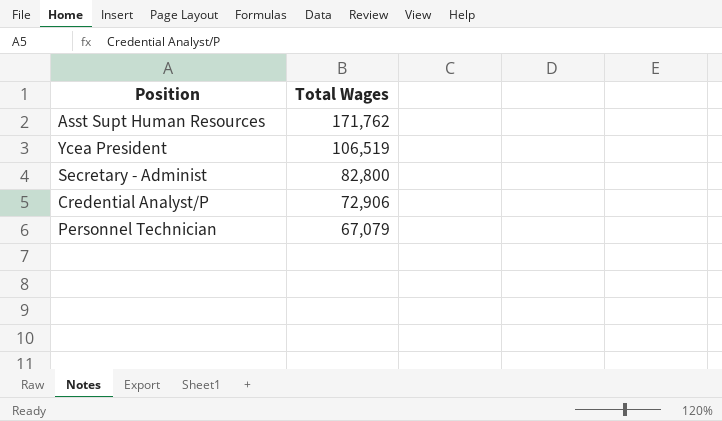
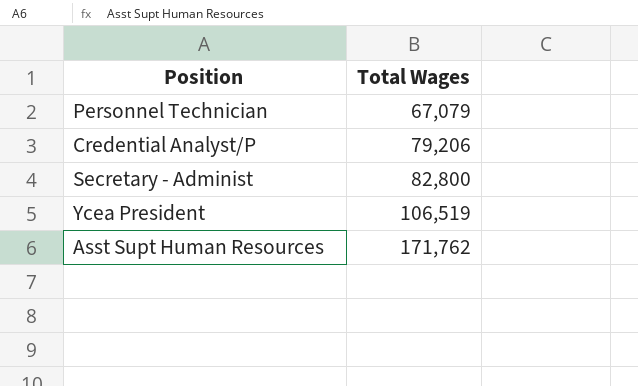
row order: Total Wages descending -> Total Wages ascending
Credential Analyst/P | Total Wages: 72,906 -> 79,206

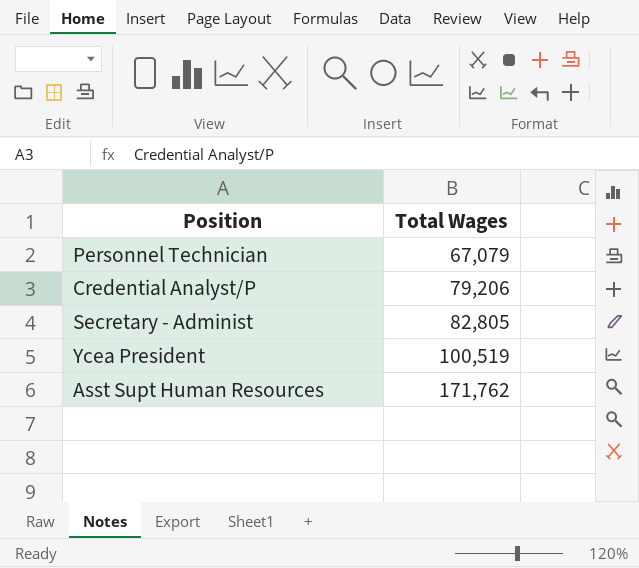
Secretary - Administ | Total Wages: 82,800 -> 82,805
Ycea President | Total Wages: 106,519 -> 100,519

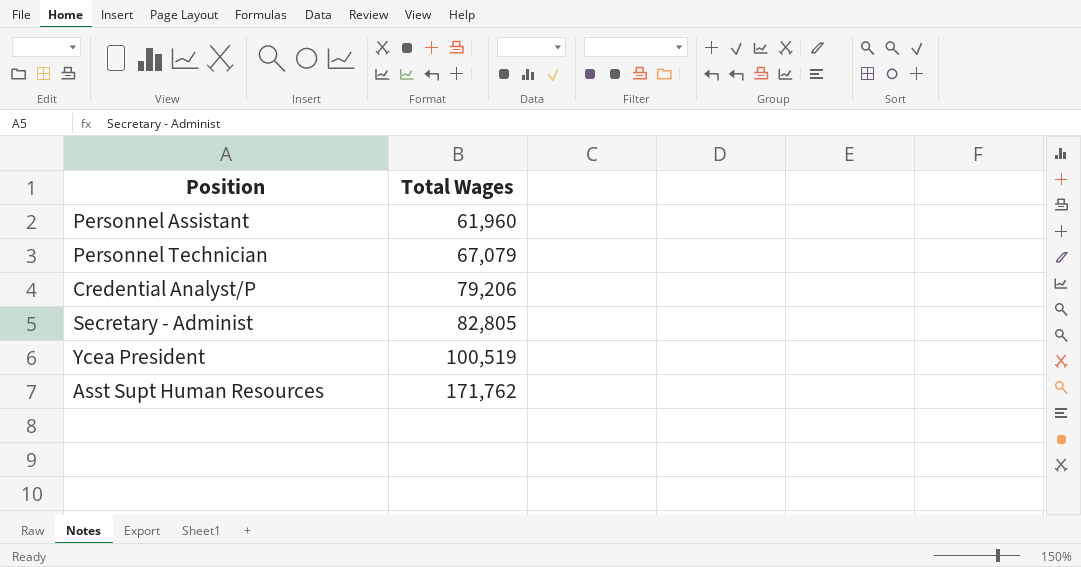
row Personnel Assistant: none -> 61,960

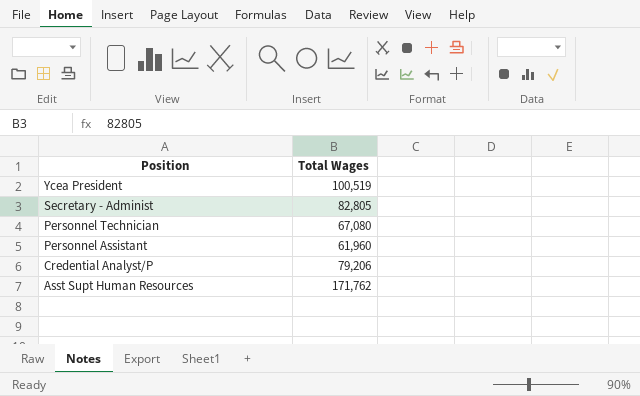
row order: Total Wages ascending -> Position descending
Personnel Technician | Total Wages: 67,079 -> 67,080

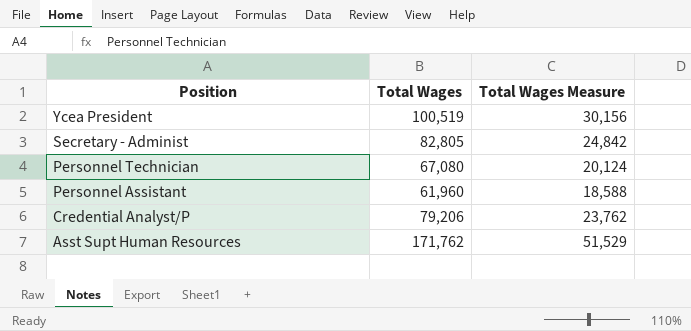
column Total Wages Measure | formula: none -> [Total Wages] * 0.3

